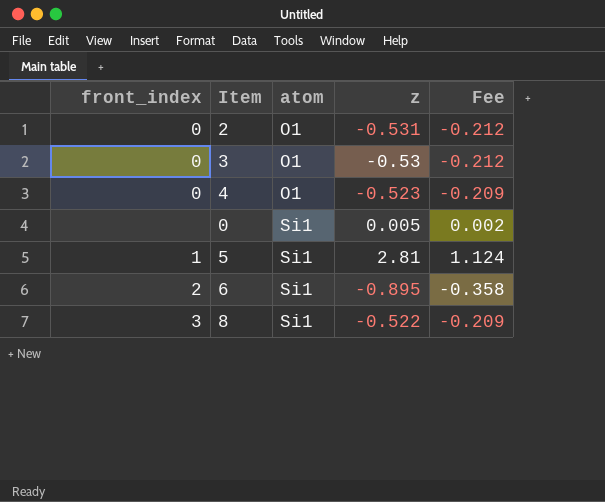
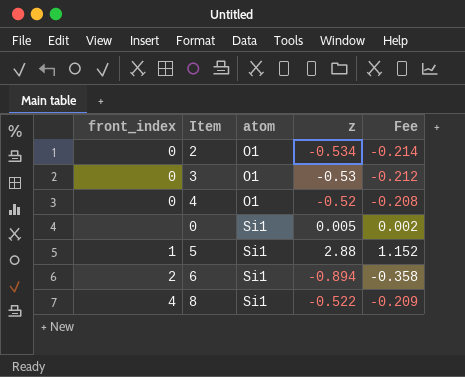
2 | z: -0.531 -> -0.534
2 | Fee: -0.212 -> -0.214
4 | z: -0.523 -> -0.52
4 | Fee: -0.209 -> -0.208
5 | z: 2.81 -> 2.88
5 | Fee: 1.124 -> 1.152
6 | z: -0.895 -> -0.894
8 | front_index: 3 -> 4

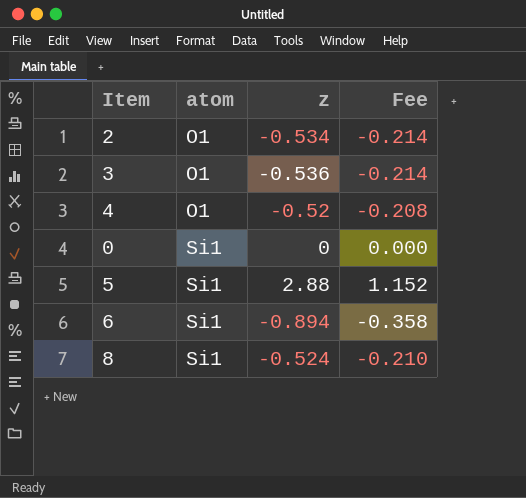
column front_index | position: 1 -> none
3 | z: -0.53 -> -0.536
3 | Fee: -0.212 -> -0.214
0 | z: 0.005 -> 0
0 | Fee: 0.002 -> 0.000
8 | z: -0.522 -> -0.524
8 | Fee: -0.209 -> -0.210

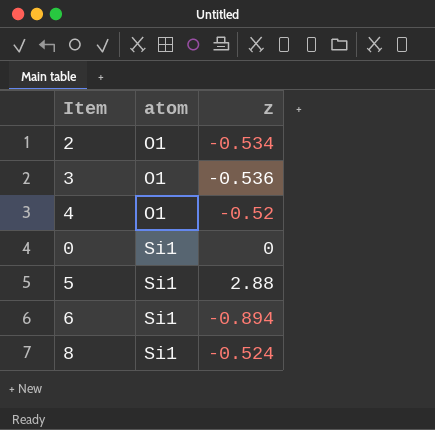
column Fee | formula: [z] * 0.4 -> none

